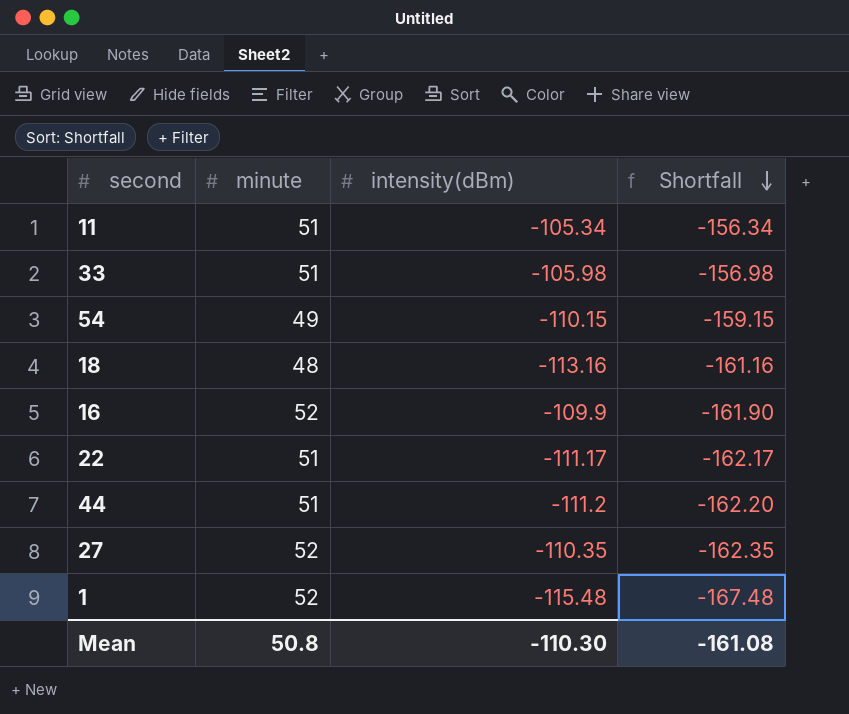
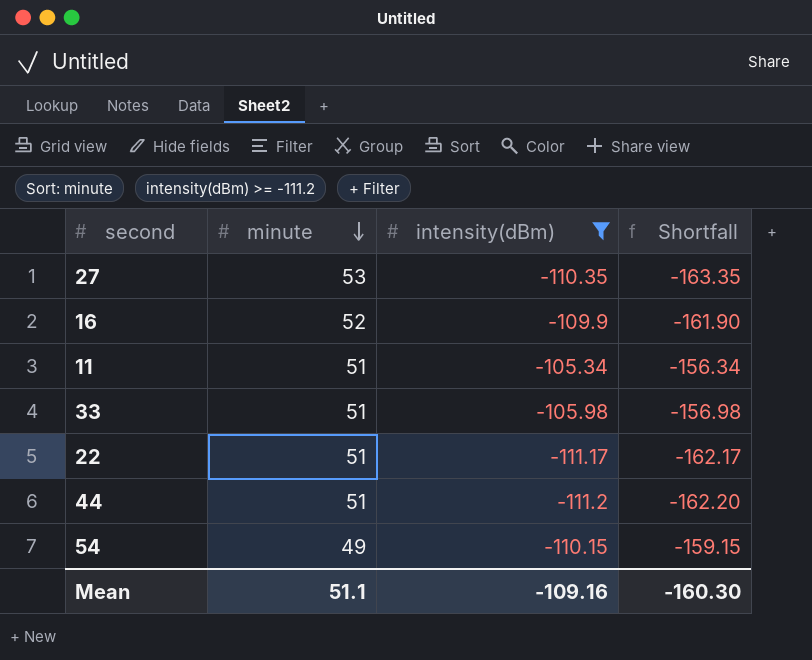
filter: none -> intensity(dBm) >= -111.2
row order: Shortfall descending -> minute descending
27 | minute: 52 -> 53
27 | Shortfall: -162.35 -> -163.35
Mean | minute: 50.8 -> 51.1
Mean | intensity(dBm): -110.30 -> -109.16
Mean | Shortfall: -161.08 -> -160.30

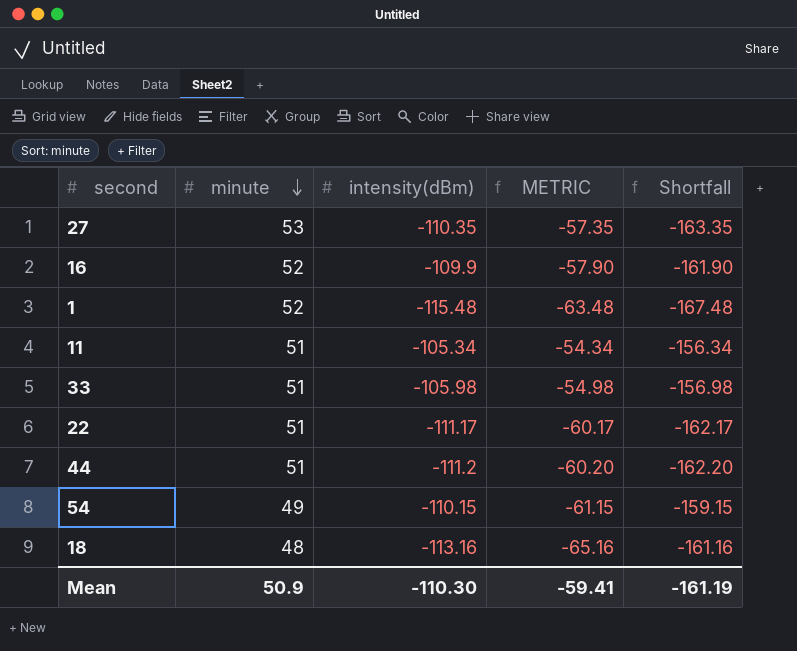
filter: intensity(dBm) >= -111.2 -> none
column METRIC | formula: none -> [minute] + [intensity(dBm)]
Mean | minute: 51.1 -> 50.9
Mean | intensity(dBm): -109.16 -> -110.30
Mean | Shortfall: -160.30 -> -161.19

